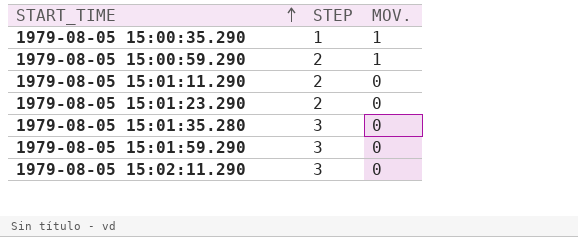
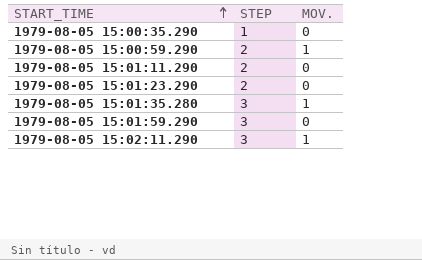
1979-08-05 15:00:35.290 | MOV.: 1 -> 0
1979-08-05 15:01:35.280 | MOV.: 0 -> 1
1979-08-05 15:02:11.290 | MOV.: 0 -> 1

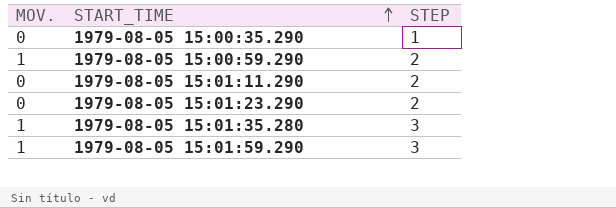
column MOV. | position: 3 -> 1
row 1979-08-05 15:02:11.290: 3 | 1 -> none
1979-08-05 15:01:59.290 | MOV.: 0 -> 1

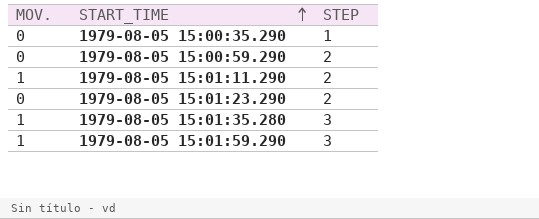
1979-08-05 15:00:59.290 | MOV.: 1 -> 0
1979-08-05 15:01:11.290 | MOV.: 0 -> 1

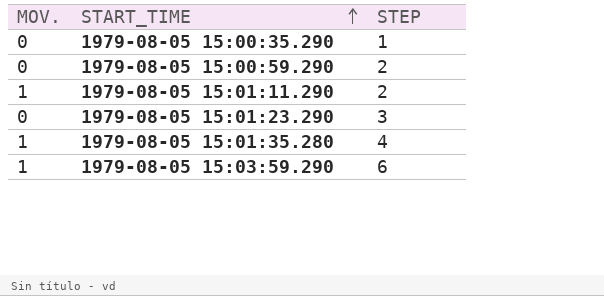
row 1979-08-05 15:01:59.290: 1 | 3 -> none
1979-08-05 15:01:23.290 | STEP: 2 -> 3
1979-08-05 15:01:35.280 | STEP: 3 -> 4
row 1979-08-05 15:03:59.290: none -> 1 | 6

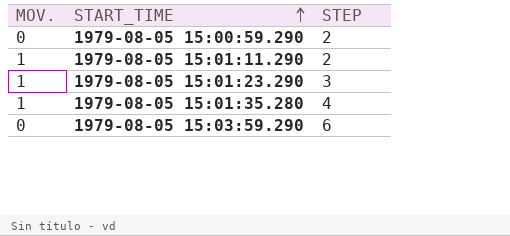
row 1979-08-05 15:00:35.290: 0 | 1 -> none
1979-08-05 15:01:23.290 | MOV.: 0 -> 1
1979-08-05 15:03:59.290 | MOV.: 1 -> 0

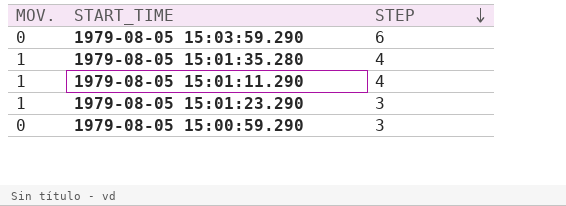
row order: START_TIME ascending -> STEP descending
1979-08-05 15:01:11.290 | STEP: 2 -> 4
1979-08-05 15:00:59.290 | STEP: 2 -> 3

